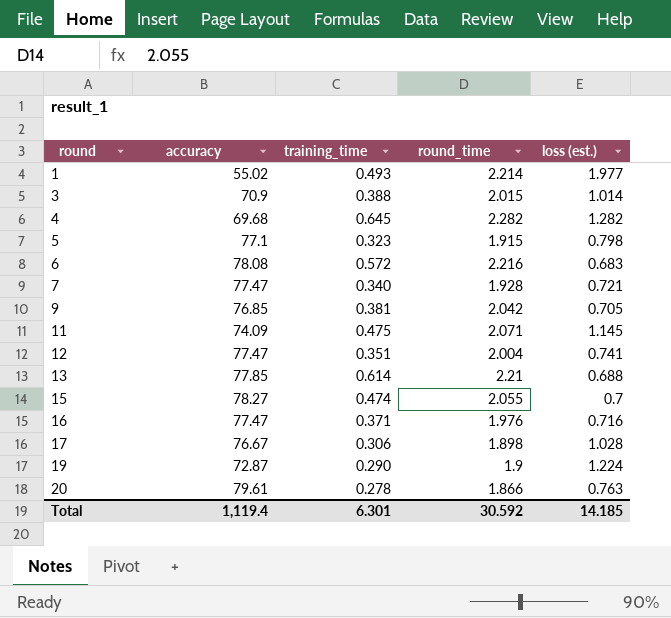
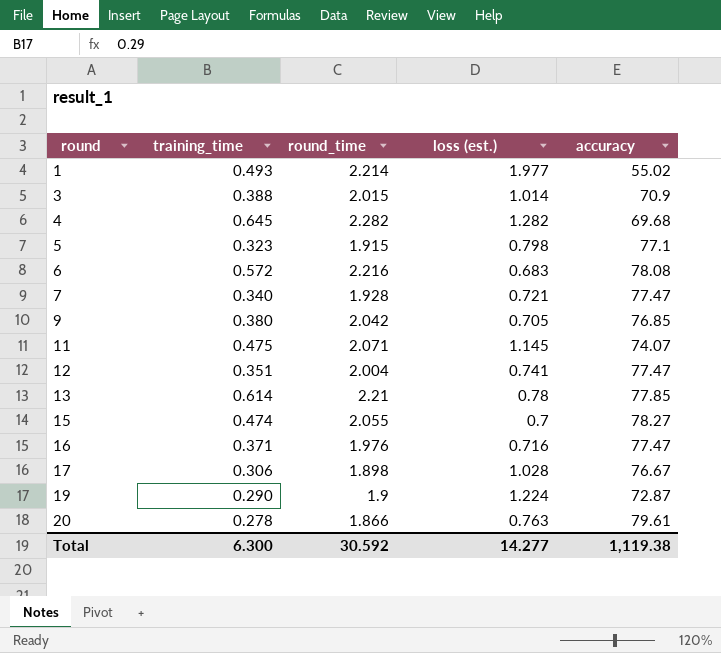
column accuracy | position: 2 -> 5
9 | training_time: 0.381 -> 0.380
11 | accuracy: 74.09 -> 74.07
13 | loss (est.): 0.688 -> 0.78
Total | training_time: 6.301 -> 6.300
Total | loss (est.): 14.185 -> 14.277
Total | accuracy: 1,119.4 -> 1,119.38

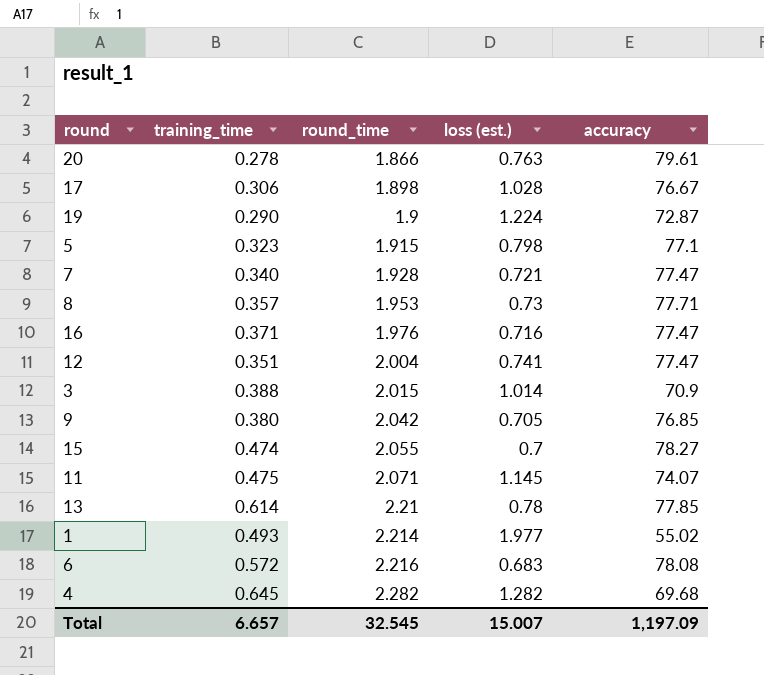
row order: round ascending -> round_time ascending
row 8: none -> 0.357 | 1.953 | 0.73 | 77.71
Total | training_time: 6.300 -> 6.657
Total | round_time: 30.592 -> 32.545
Total | loss (est.): 14.277 -> 15.007
Total | accuracy: 1,119.38 -> 1,197.09

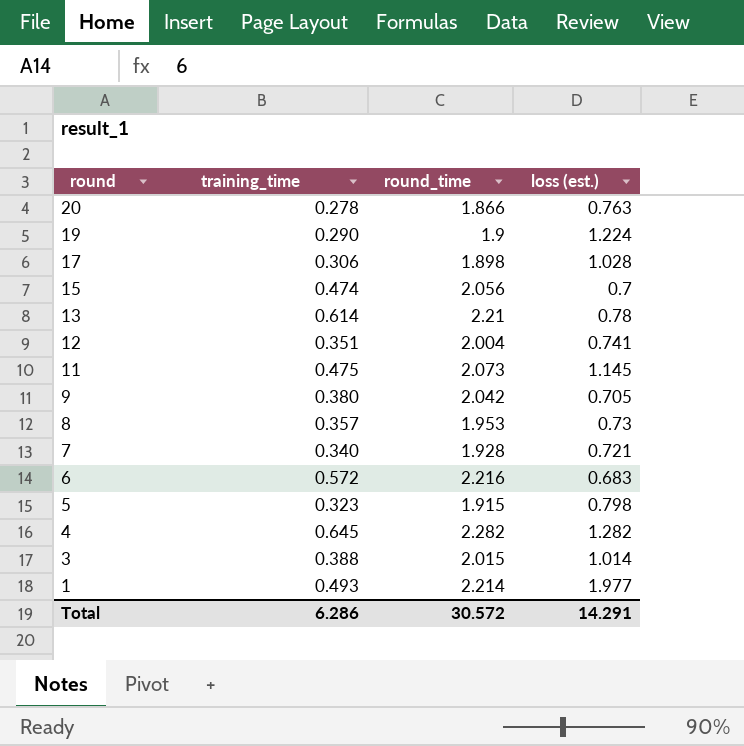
row order: round_time ascending -> round descending
column accuracy | position: 5 -> none
row 16: 0.371 | 1.976 | 0.716 | 77.47 -> none
15 | round_time: 2.055 -> 2.056
11 | round_time: 2.071 -> 2.073
Total | training_time: 6.657 -> 6.286
Total | round_time: 32.545 -> 30.572
Total | loss (est.): 15.007 -> 14.291

